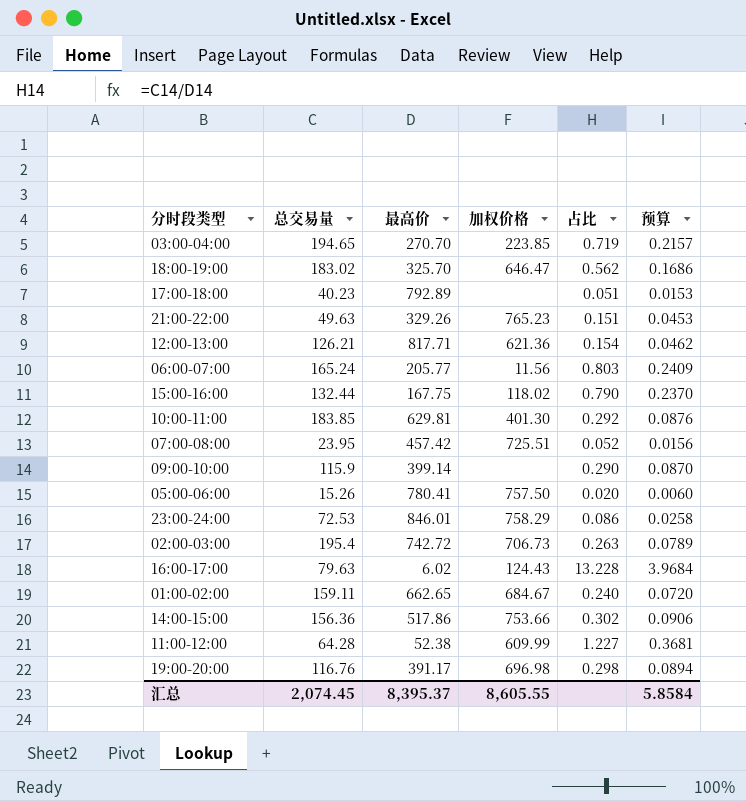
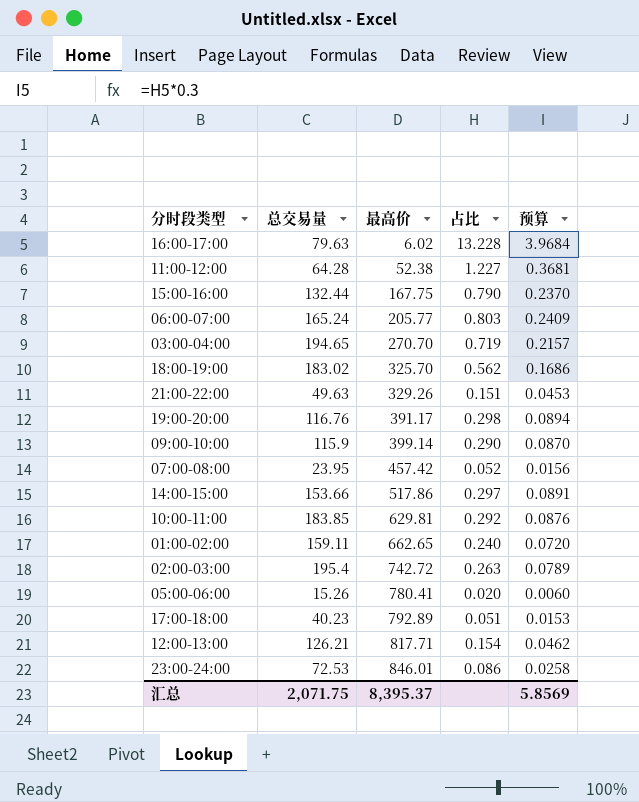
row order: none -> 最高价 ascending
column 加权价格 | position: 4 -> none
14:00-15:00 | 总交易量: 156.36 -> 153.66
14:00-15:00 | 占比: 0.302 -> 0.297
14:00-15:00 | 预算: 0.0906 -> 0.0891
汇总 | 总交易量: 2,074.45 -> 2,071.75
汇总 | 预算: 5.8584 -> 5.8569

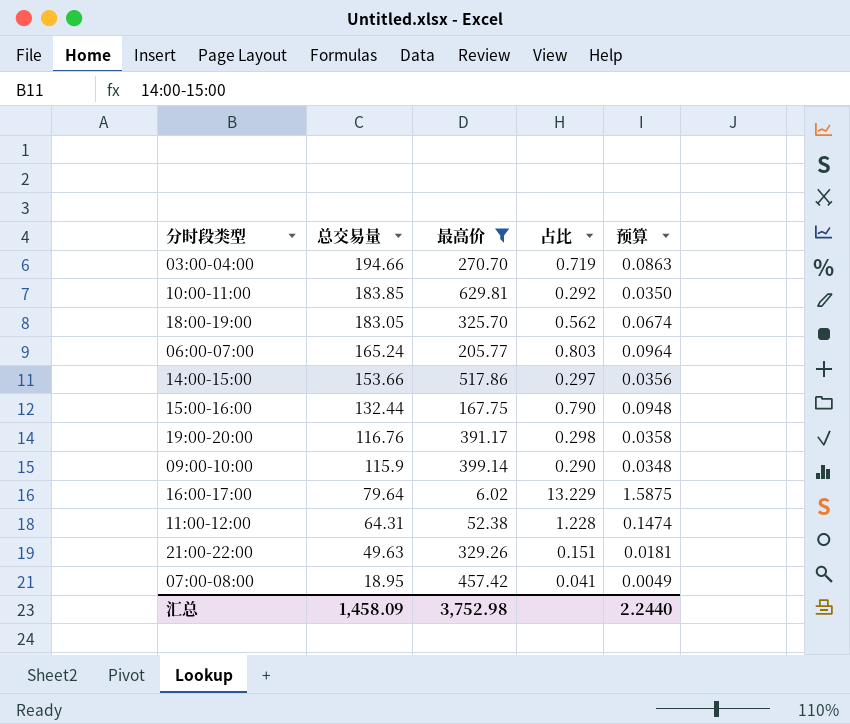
filter: none -> 最高价 <= 629.81
row order: 最高价 ascending -> 总交易量 descending
column 预算 | formula: [占比] * 0.3 -> [占比] * 0.12
03:00-04:00 | 总交易量: 194.65 -> 194.66
18:00-19:00 | 总交易量: 183.02 -> 183.05
16:00-17:00 | 总交易量: 79.63 -> 79.64
16:00-17:00 | 占比: 13.228 -> 13.229
11:00-12:00 | 总交易量: 64.28 -> 64.31
11:00-12:00 | 占比: 1.227 -> 1.228
07:00-08:00 | 总交易量: 23.95 -> 18.95
07:00-08:00 | 占比: 0.052 -> 0.041
汇总 | 总交易量: 2,071.75 -> 1,458.09
汇总 | 最高价: 8,395.37 -> 3,752.98
汇总 | 预算: 5.8569 -> 2.2440

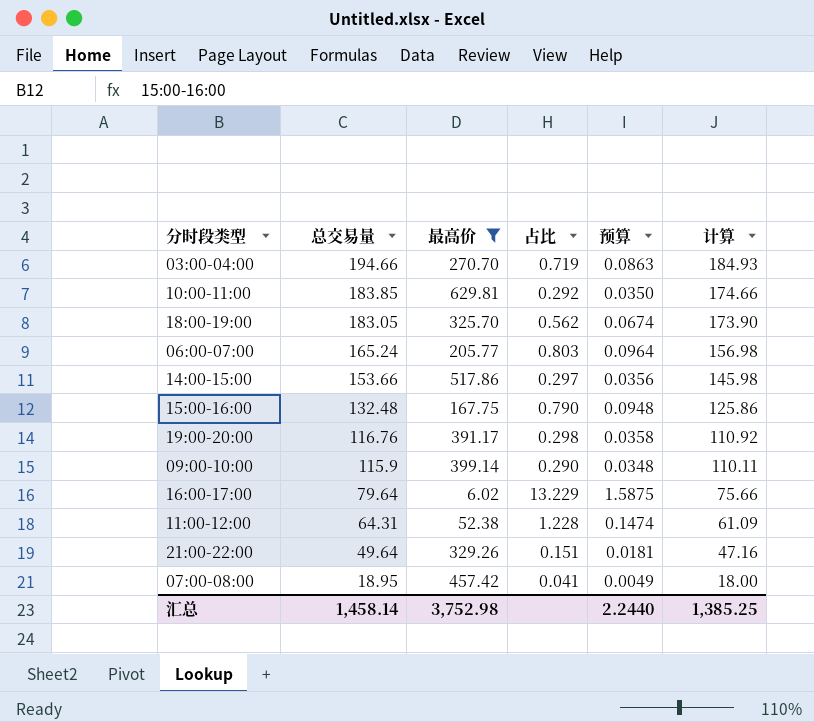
column 计算 | formula: none -> [总交易量] * 0.95
15:00-16:00 | 总交易量: 132.44 -> 132.48
21:00-22:00 | 总交易量: 49.63 -> 49.64
汇总 | 总交易量: 1,458.09 -> 1,458.14

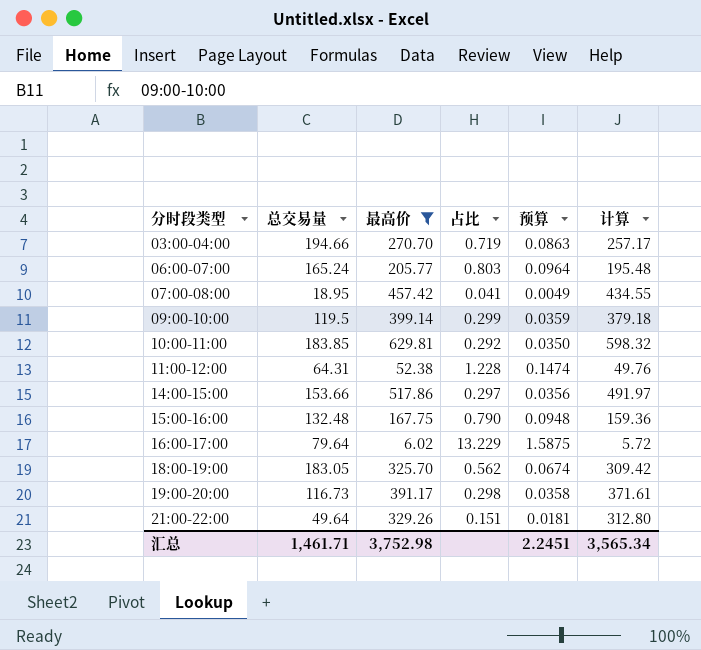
row order: 总交易量 descending -> 分时段类型 ascending
column 计算 | formula: [总交易量] * 0.95 -> [最高价] * 0.95
09:00-10:00 | 总交易量: 115.9 -> 119.5
09:00-10:00 | 占比: 0.290 -> 0.299
09:00-10:00 | 预算: 0.0348 -> 0.0359
19:00-20:00 | 总交易量: 116.76 -> 116.73
汇总 | 总交易量: 1,458.14 -> 1,461.71
汇总 | 预算: 2.2440 -> 2.2451
汇总 | 计算: 1,385.25 -> 3,565.34

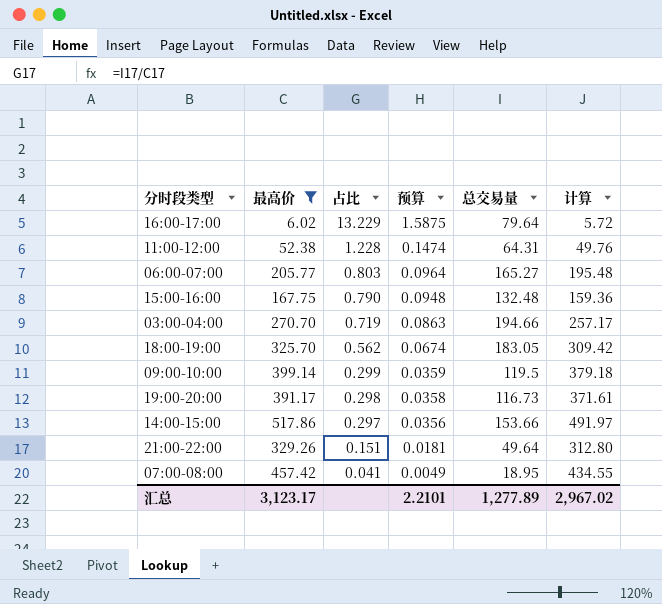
row order: 分时段类型 ascending -> 占比 descending
column 总交易量 | position: 2 -> 5
row 10:00-11:00: 183.85 | 629.81 | 0.292 | 0.0350 | 598.32 -> none
06:00-07:00 | 总交易量: 165.24 -> 165.27
汇总 | 最高价: 3,752.98 -> 3,123.17
汇总 | 预算: 2.2451 -> 2.2101
汇总 | 总交易量: 1,461.71 -> 1,277.89
汇总 | 计算: 3,565.34 -> 2,967.02

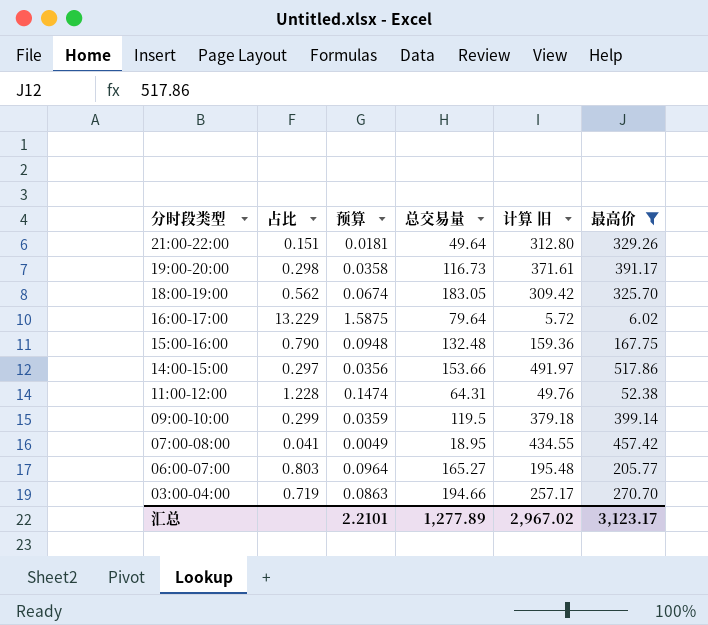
row order: 占比 descending -> 分时段类型 descending
column name: 计算 -> 计算 旧
column 最高价 | position: 2 -> 6

